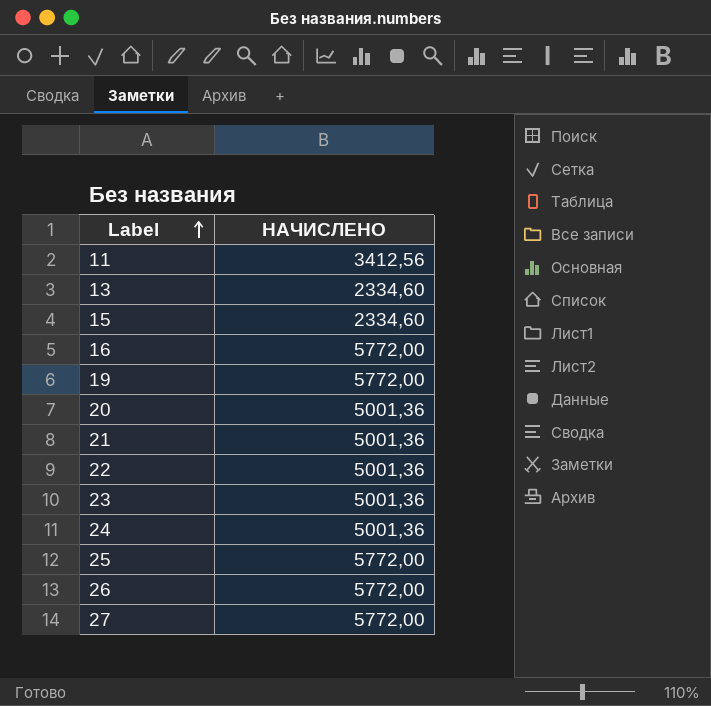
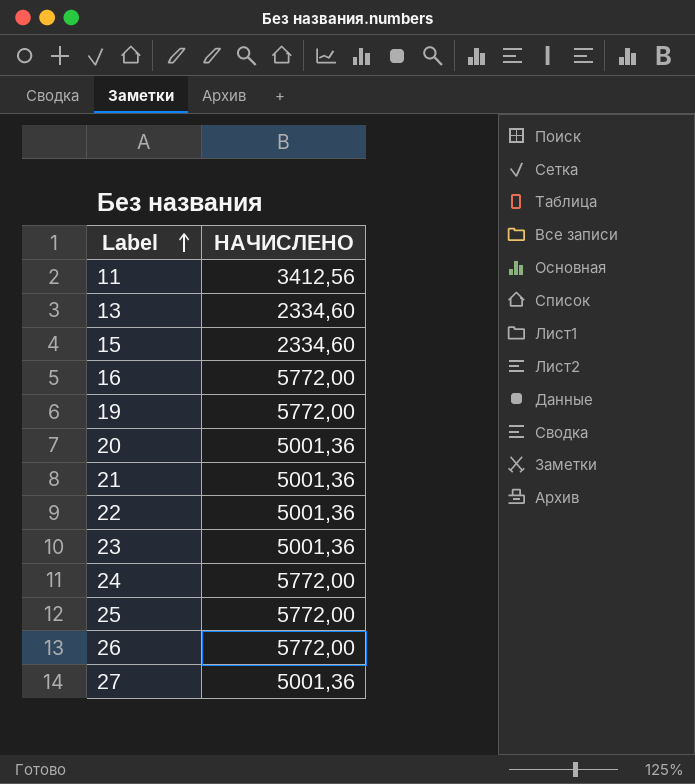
24 | НАЧИСЛЕНО: 5001,36 -> 5772,00
27 | НАЧИСЛЕНО: 5772,00 -> 5001,36

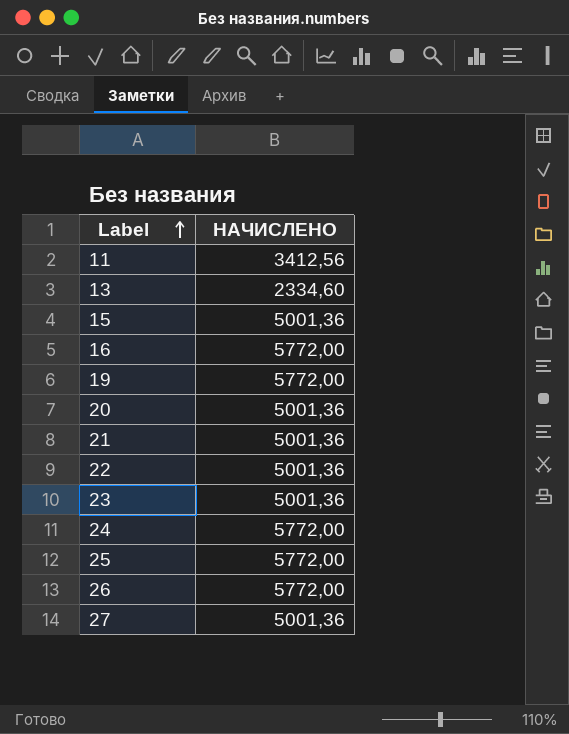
15 | НАЧИСЛЕНО: 2334,60 -> 5001,36

